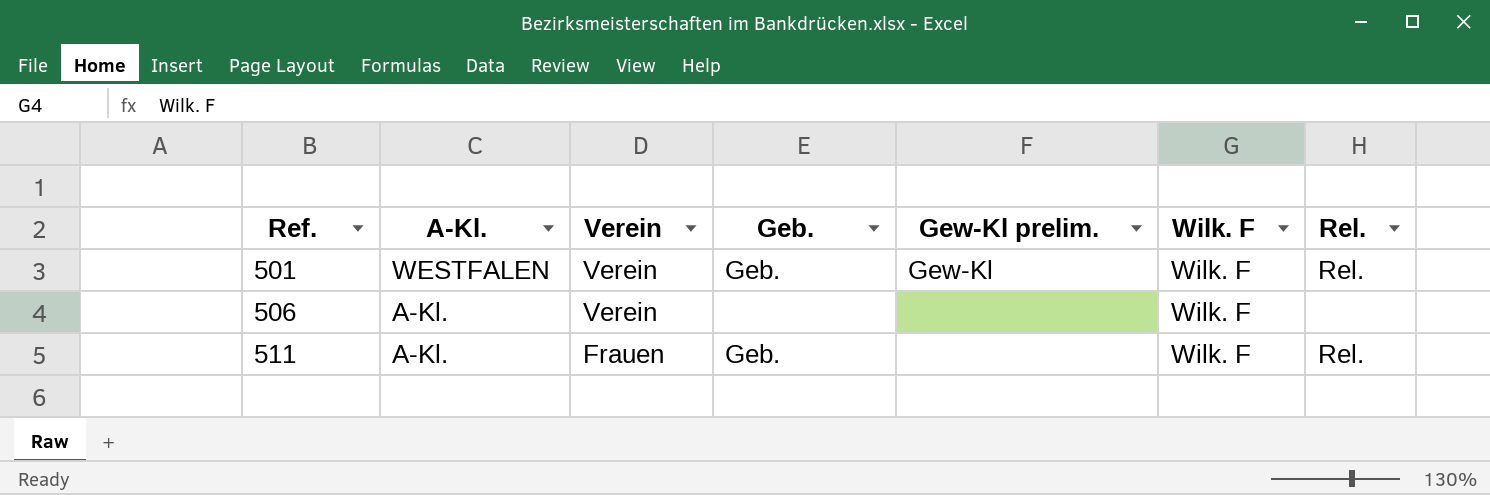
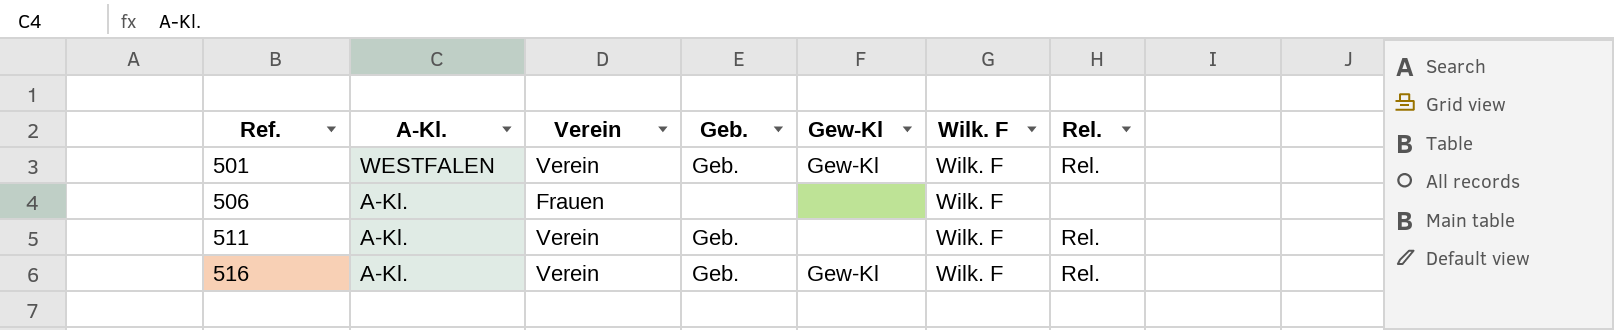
column name: Gew-Kl prelim. -> Gew-Kl
506 | Verein: Verein -> Frauen
511 | Verein: Frauen -> Verein
row 516: none -> A-Kl. | Verein | Geb. | Gew-Kl | Wilk. F | Rel.

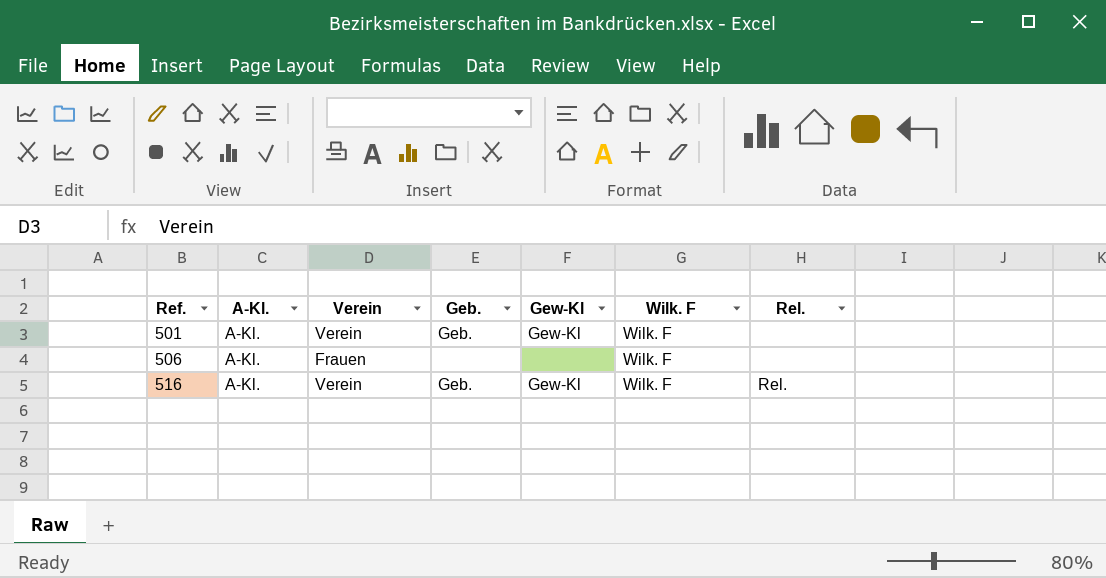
row 511: A-Kl. | Verein | Geb. | none | Wilk. F | Rel. -> none
501 | A-Kl.: WESTFALEN -> A-Kl.
501 | Rel.: Rel. -> none

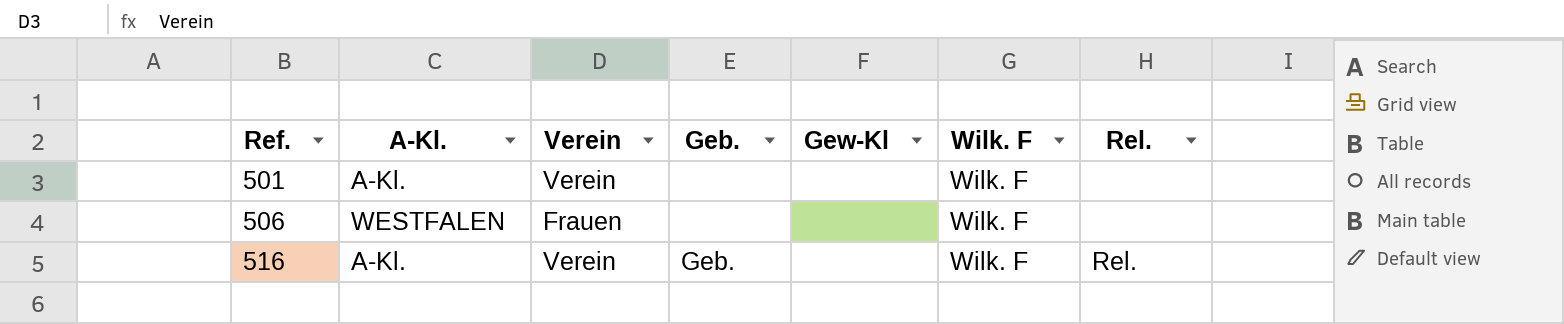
501 | Geb.: Geb. -> none
501 | Gew-Kl: Gew-Kl -> none
506 | A-Kl.: A-Kl. -> WESTFALEN
516 | Gew-Kl: Gew-Kl -> none

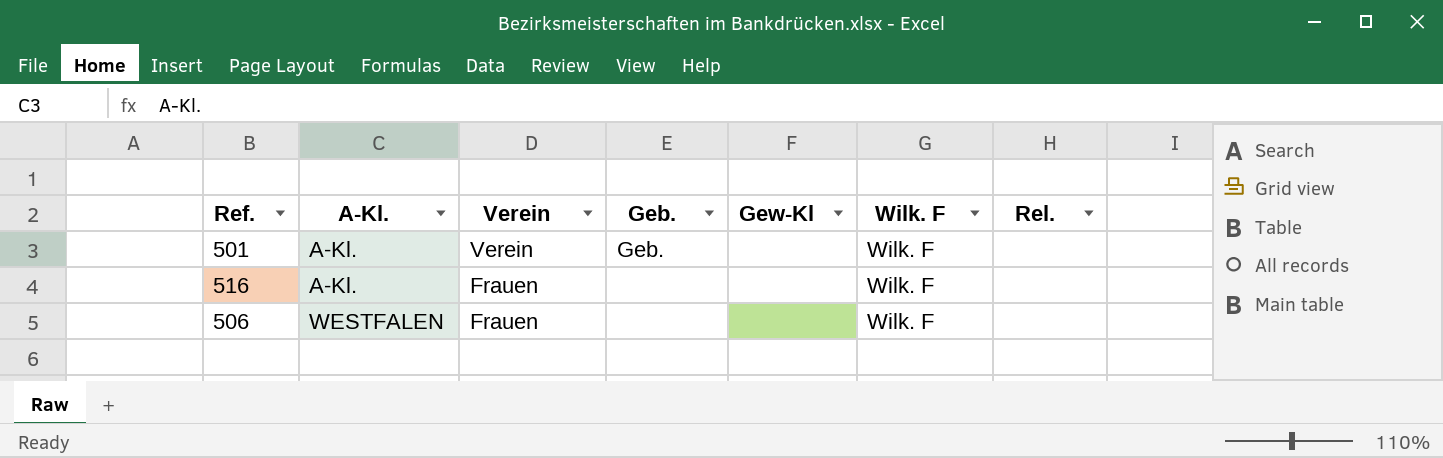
row order: Ref. ascending -> A-Kl. ascending
501 | Geb.: none -> Geb.
516 | Verein: Verein -> Frauen
516 | Geb.: Geb. -> none
516 | Rel.: Rel. -> none

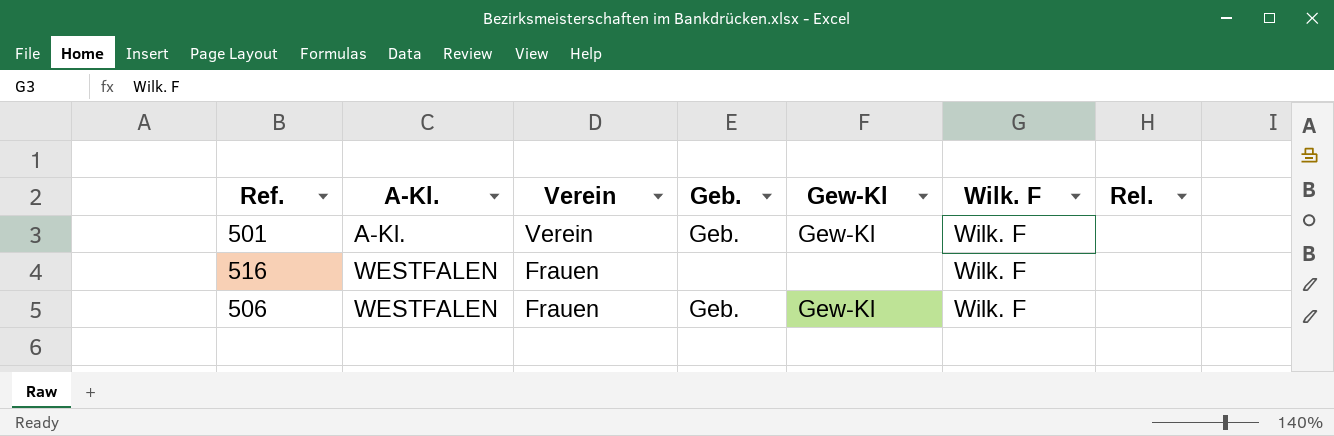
501 | Gew-Kl: none -> Gew-Kl
516 | A-Kl.: A-Kl. -> WESTFALEN
506 | Geb.: none -> Geb.
506 | Gew-Kl: none -> Gew-Kl

